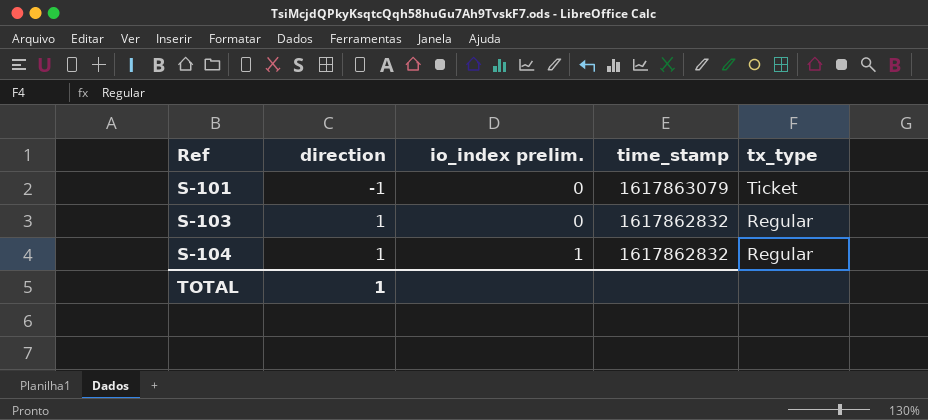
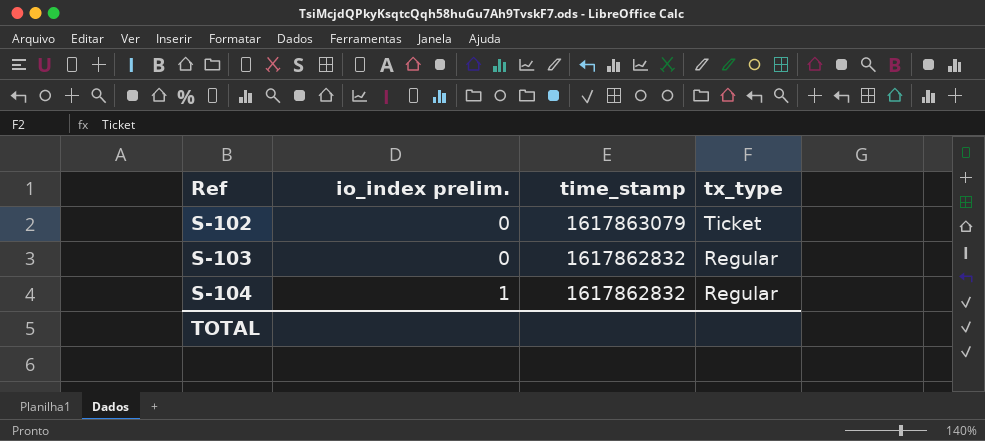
column direction | position: 2 -> none
row S-101: -1 | 0 | 1617863079 | Ticket -> none
row S-102: none -> 0 | 1617863079 | Ticket

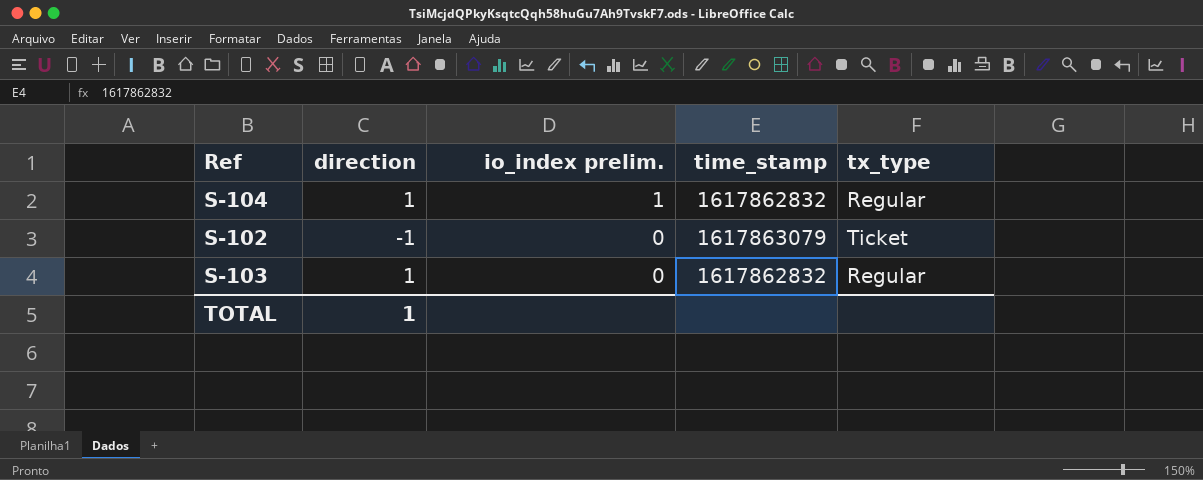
row order: Ref ascending -> io_index prelim. descending
column direction | position: none -> 2

